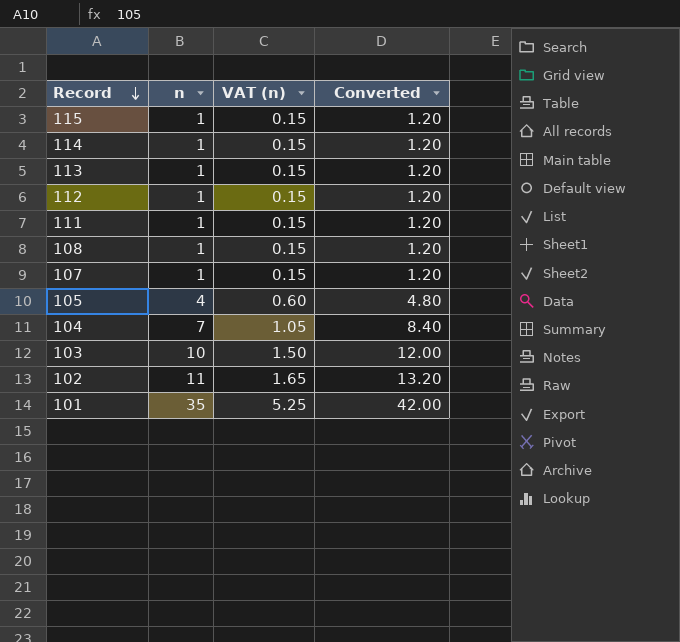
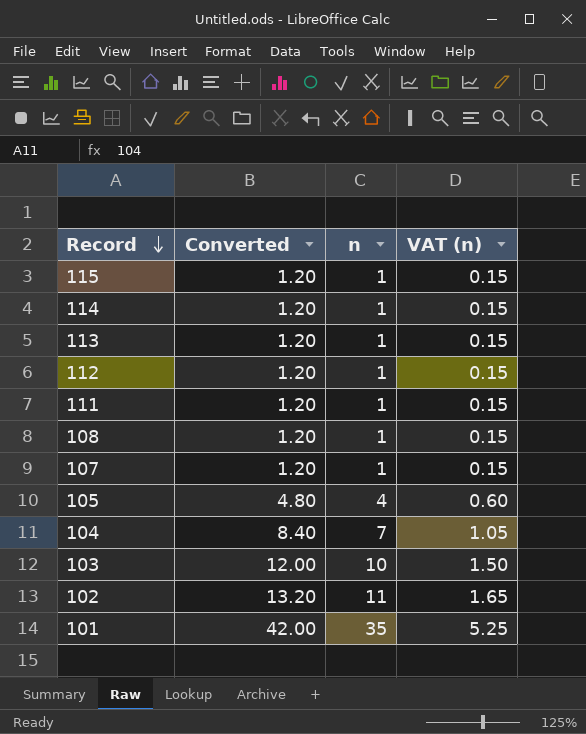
column Converted | position: 4 -> 2

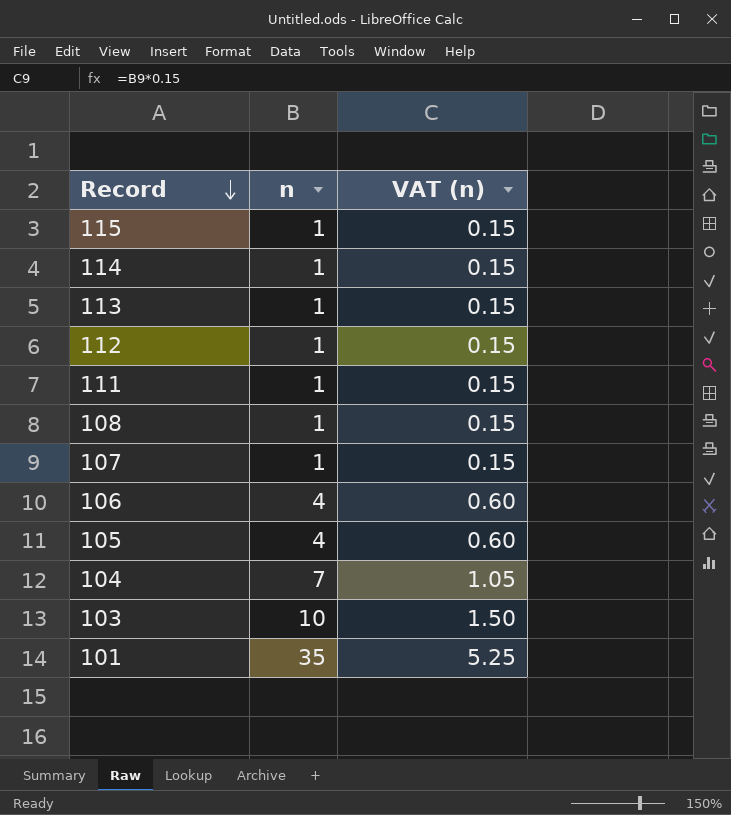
column Converted | formula: [n] * 1.2 -> none
row 102: 13.20 | 11 | 1.65 -> none
row 106: none -> 4 | 0.60

